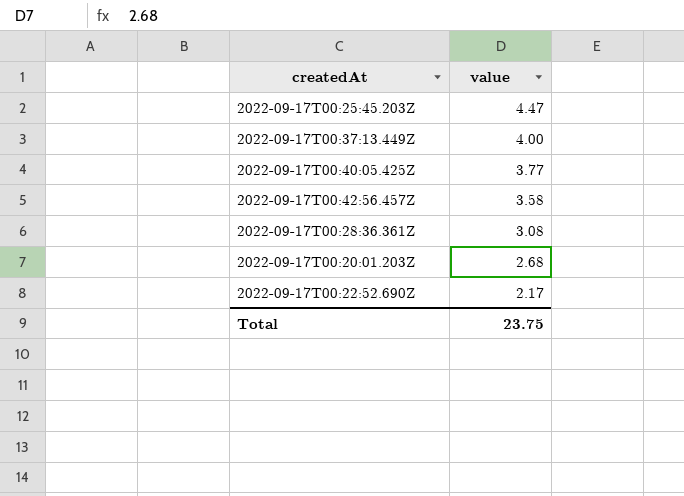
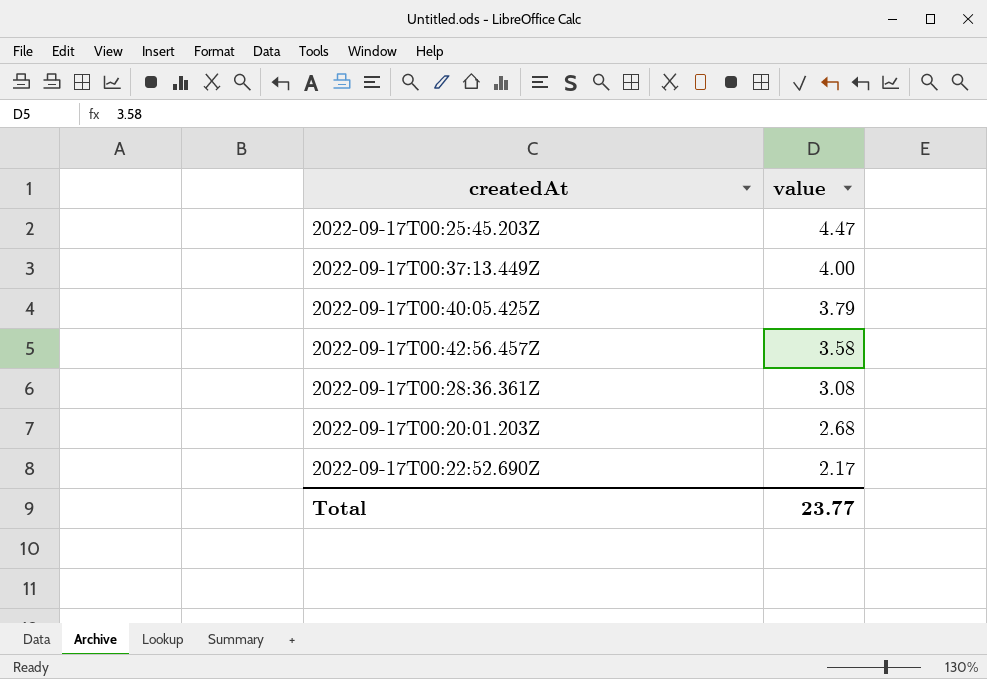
2022-09-17T00:40:05.425Z | value: 3.77 -> 3.79
Total | value: 23.75 -> 23.77

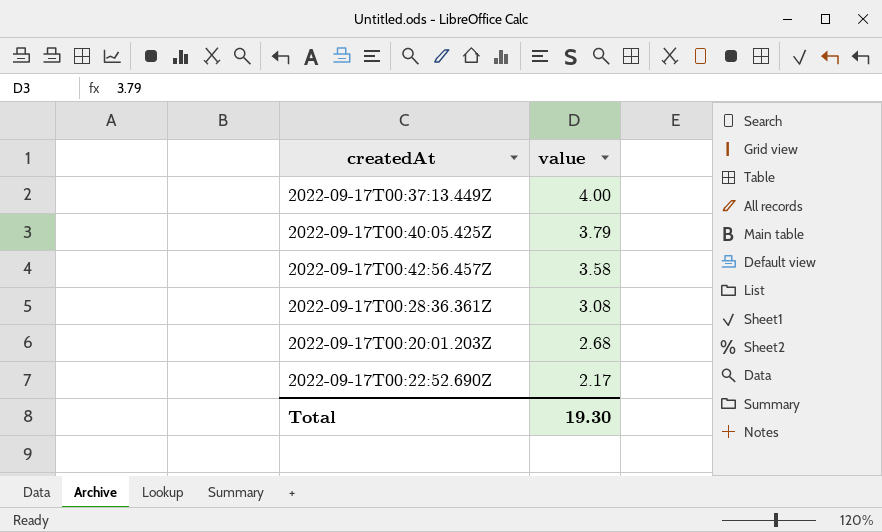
row 2022-09-17T00:25:45.203Z: 4.47 -> none
Total | value: 23.77 -> 19.30

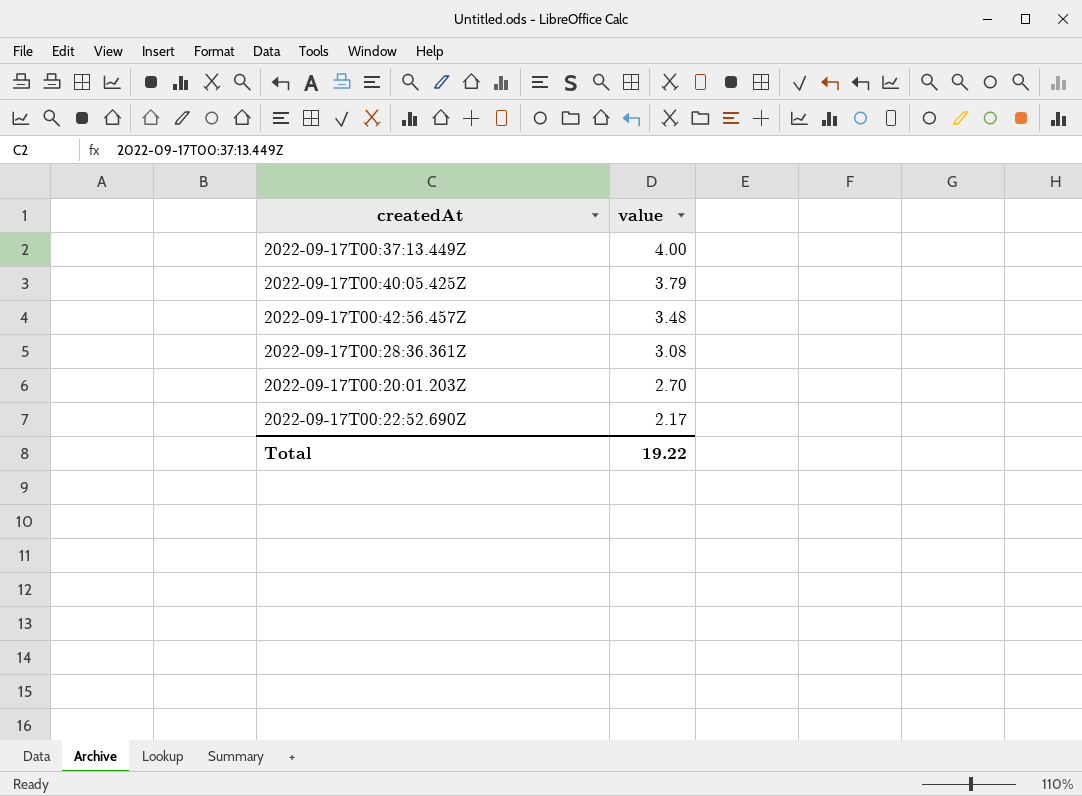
2022-09-17T00:42:56.457Z | value: 3.58 -> 3.48
2022-09-17T00:20:01.203Z | value: 2.68 -> 2.70
Total | value: 19.30 -> 19.22

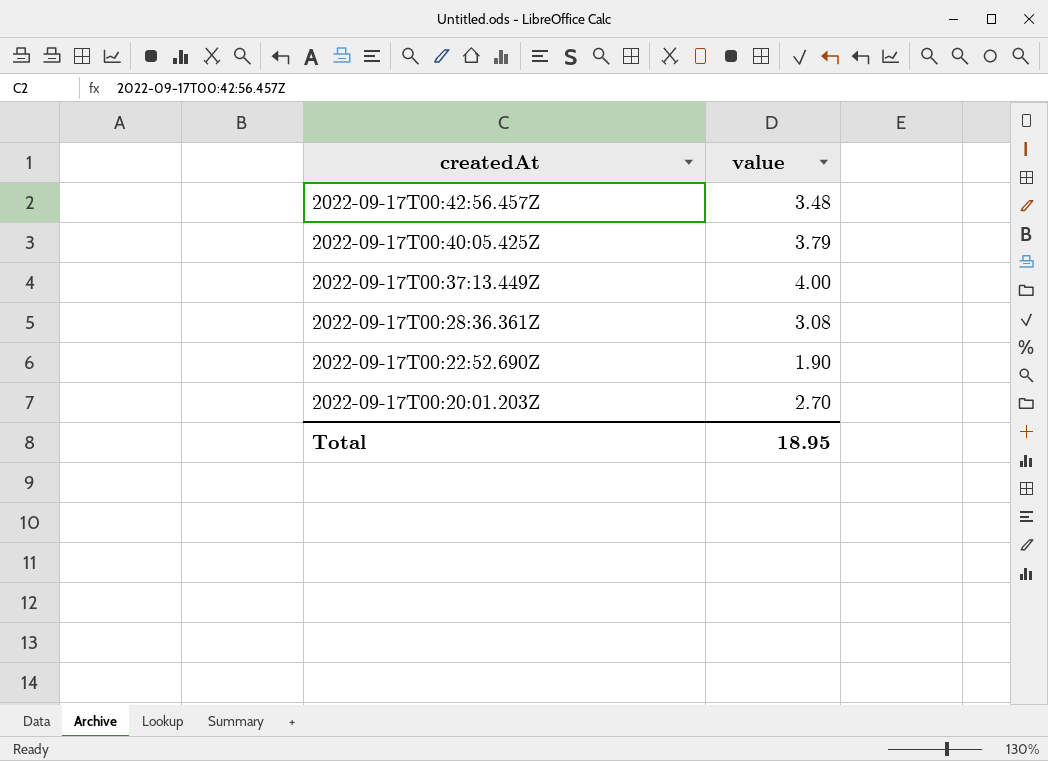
row order: value descending -> createdAt descending
2022-09-17T00:22:52.690Z | value: 2.17 -> 1.90
Total | value: 19.22 -> 18.95

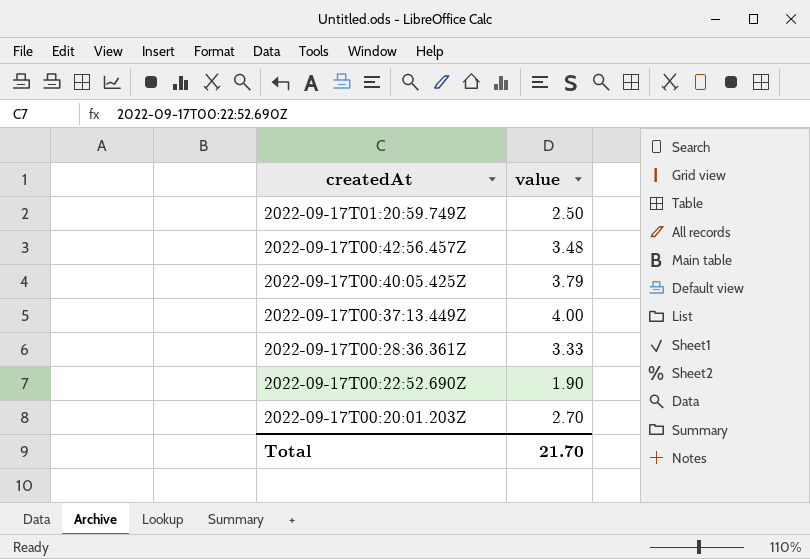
row 2022-09-17T01:20:59.749Z: none -> 2.50
2022-09-17T00:28:36.361Z | value: 3.08 -> 3.33
Total | value: 18.95 -> 21.70

